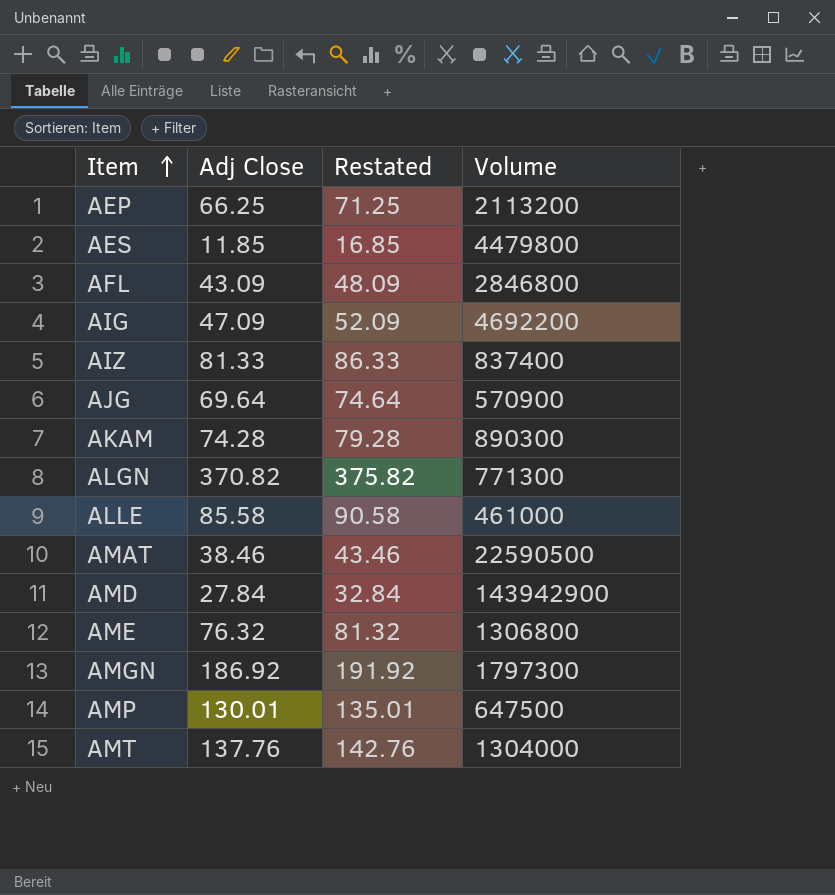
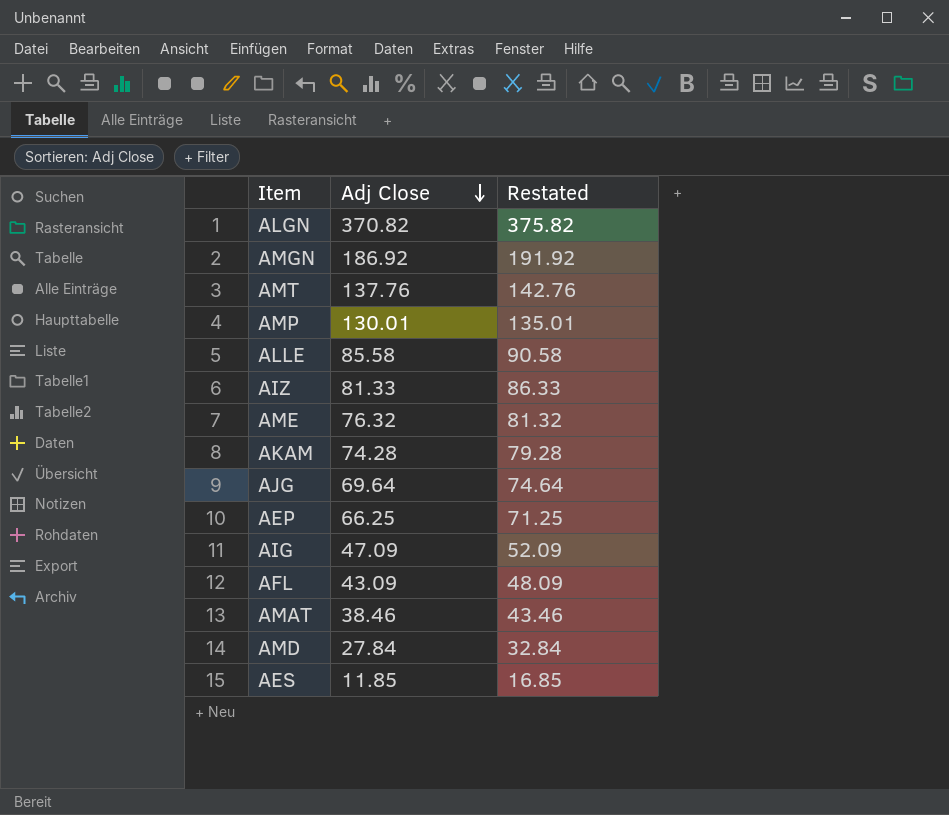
row order: Item ascending -> Adj Close descending
column Volume | position: 4 -> none

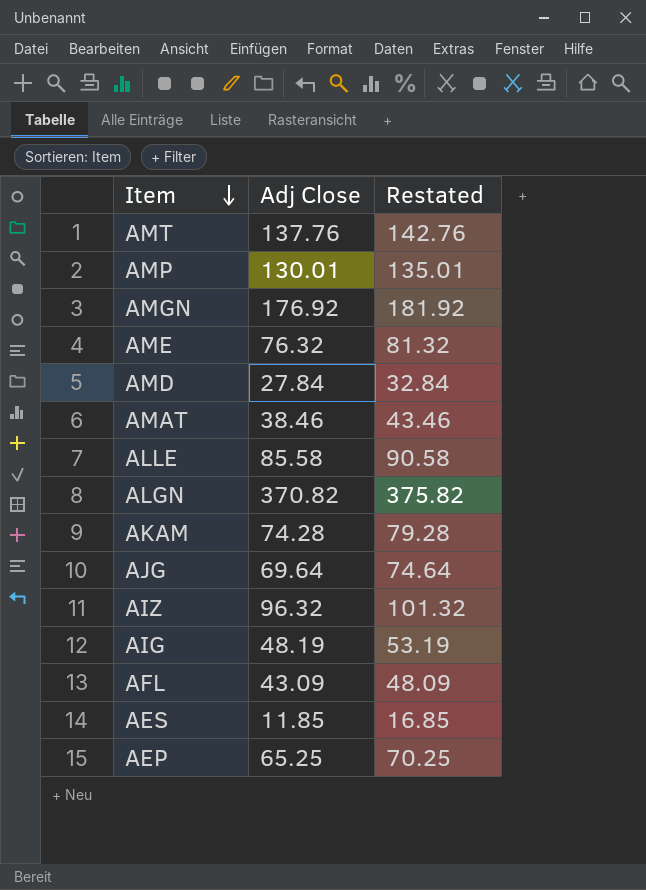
row order: Adj Close descending -> Item descending
AMGN | Adj Close: 186.92 -> 176.92
AMGN | Restated: 191.92 -> 181.92
AIZ | Adj Close: 81.33 -> 96.32
AIZ | Restated: 86.33 -> 101.32
AIG | Adj Close: 47.09 -> 48.19
AIG | Restated: 52.09 -> 53.19
AEP | Adj Close: 66.25 -> 65.25
AEP | Restated: 71.25 -> 70.25

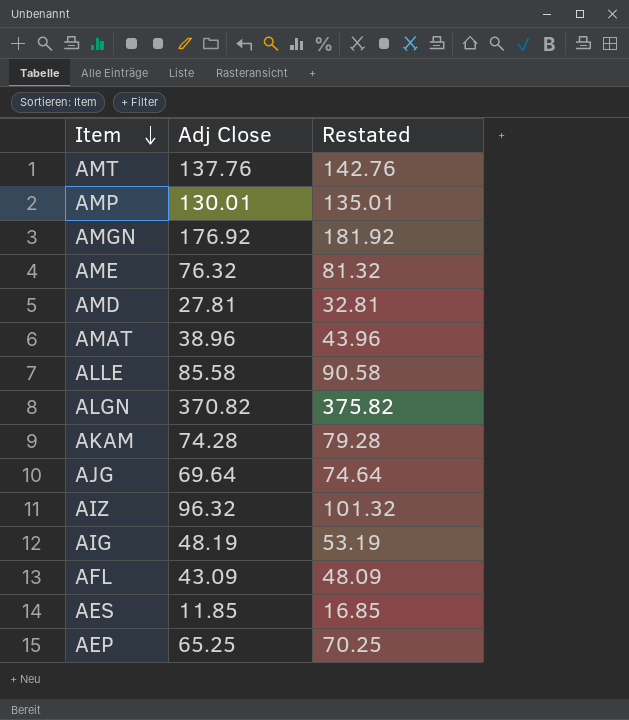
AMD | Adj Close: 27.84 -> 27.81
AMD | Restated: 32.84 -> 32.81
AMAT | Adj Close: 38.46 -> 38.96
AMAT | Restated: 43.46 -> 43.96

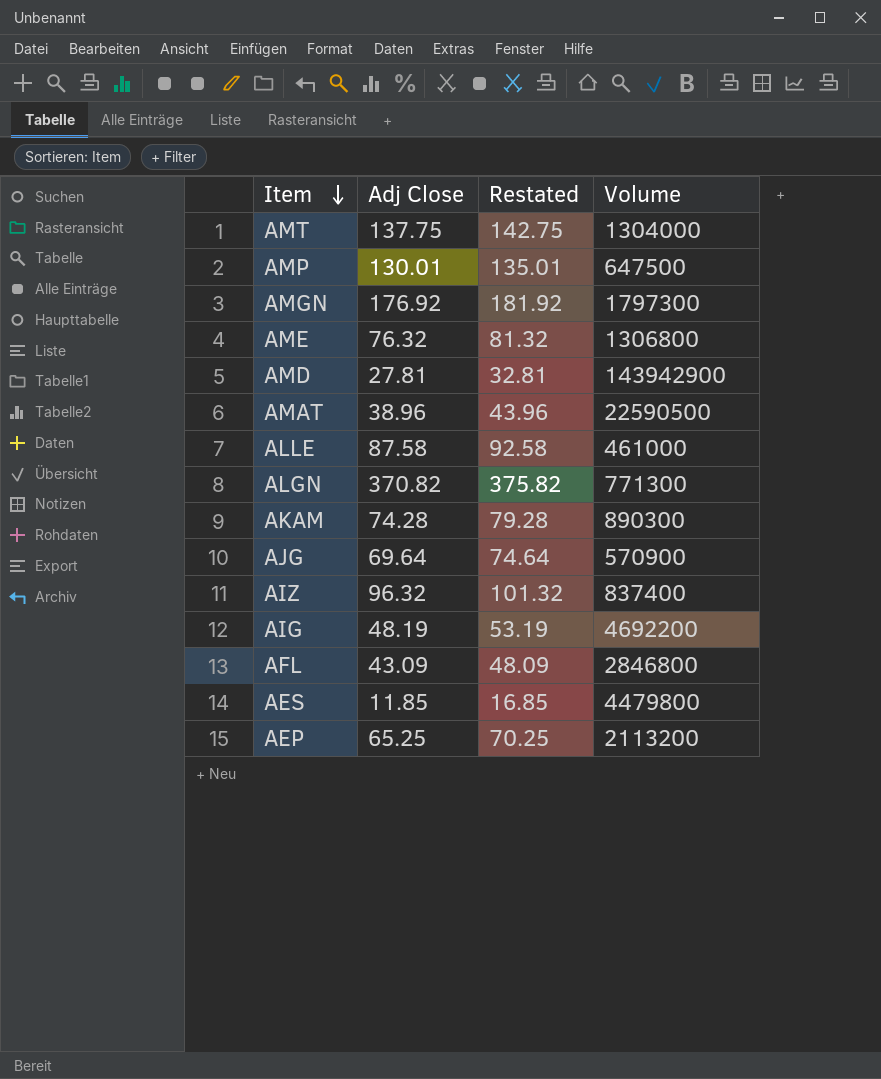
column Volume | position: none -> 4
AMT | Adj Close: 137.76 -> 137.75
AMT | Restated: 142.76 -> 142.75
ALLE | Adj Close: 85.58 -> 87.58
ALLE | Restated: 90.58 -> 92.58

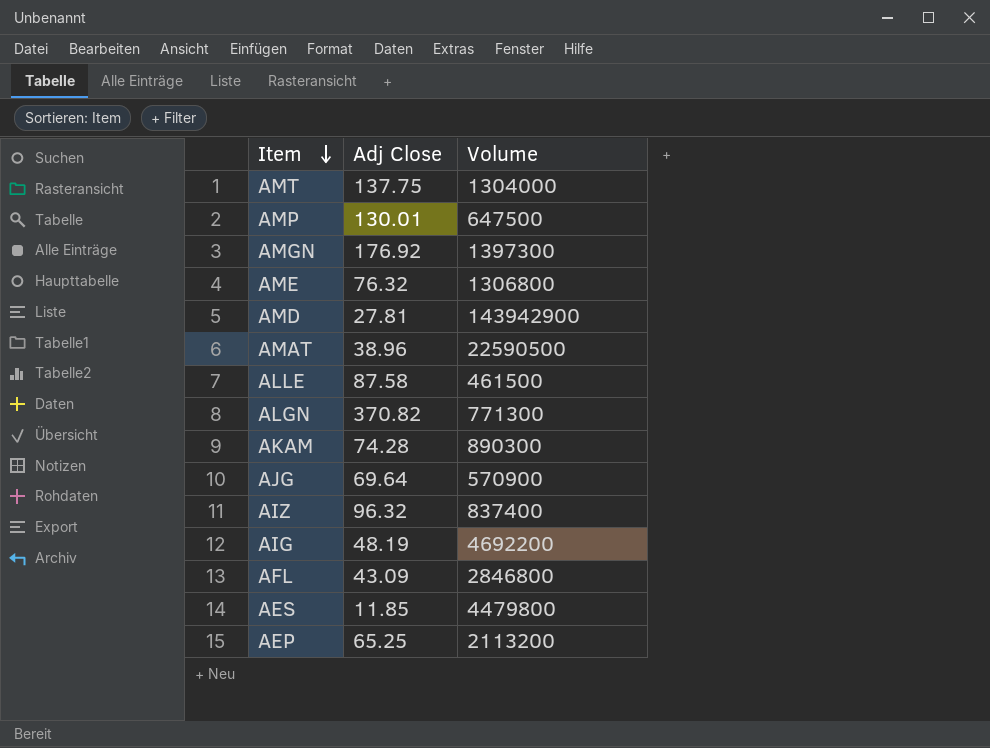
column Restated | formula: [Adj Close] + 5 -> none
AMGN | Volume: 1797300 -> 1397300
ALLE | Volume: 461000 -> 461500

